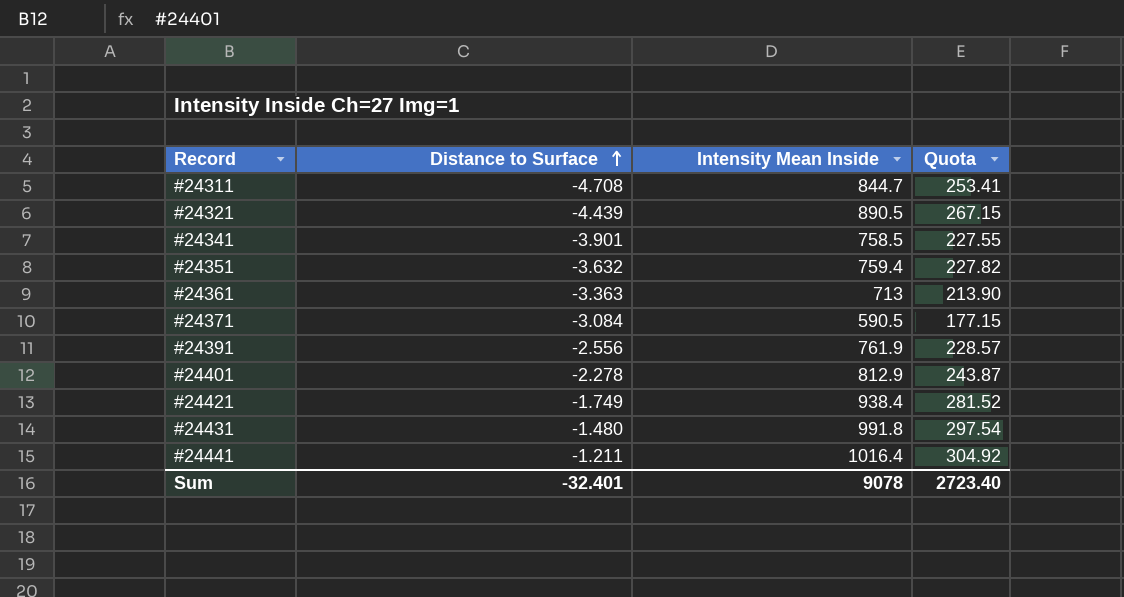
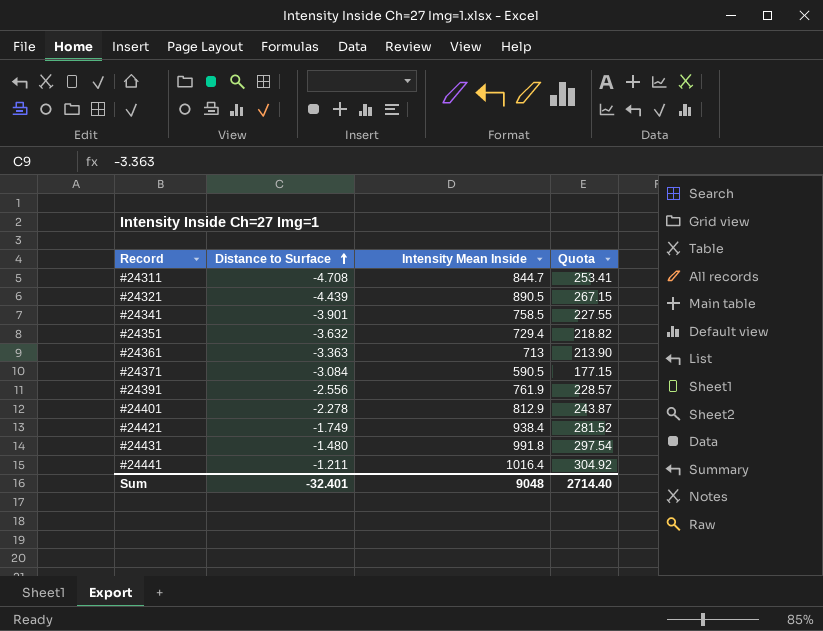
#24351 | Intensity Mean Inside: 759.4 -> 729.4
#24351 | Quota: 227.82 -> 218.82
Sum | Intensity Mean Inside: 9078 -> 9048
Sum | Quota: 2723.40 -> 2714.40

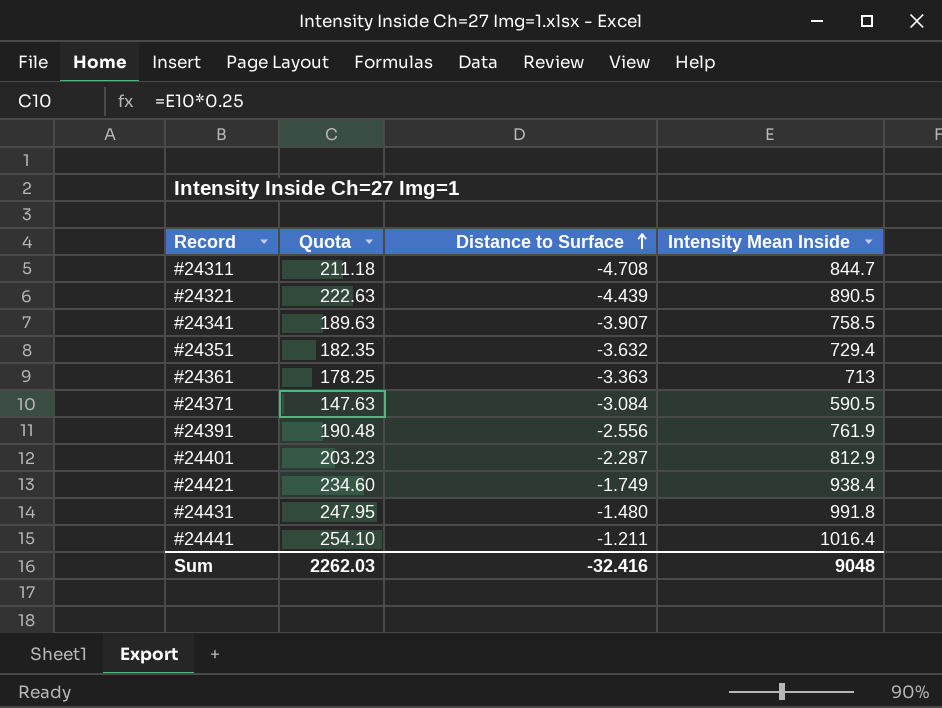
column Quota | formula: [Intensity Mean Inside] * 0.3 -> [Intensity Mean Inside] * 0.25
column Quota | position: 4 -> 2
#24341 | Distance to Surface: -3.901 -> -3.907
#24401 | Distance to Surface: -2.278 -> -2.287
Sum | Quota: 2714.40 -> 2262.03
Sum | Distance to Surface: -32.401 -> -32.416

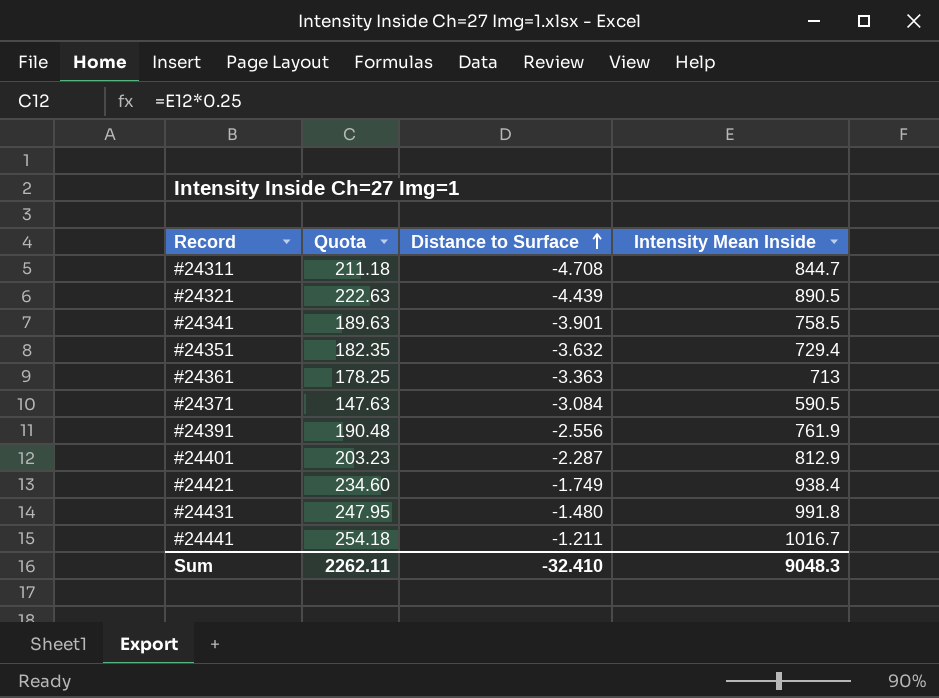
#24341 | Distance to Surface: -3.907 -> -3.901
#24441 | Quota: 254.10 -> 254.18
#24441 | Intensity Mean Inside: 1016.4 -> 1016.7
Sum | Quota: 2262.03 -> 2262.11
Sum | Distance to Surface: -32.416 -> -32.410
Sum | Intensity Mean Inside: 9048 -> 9048.3

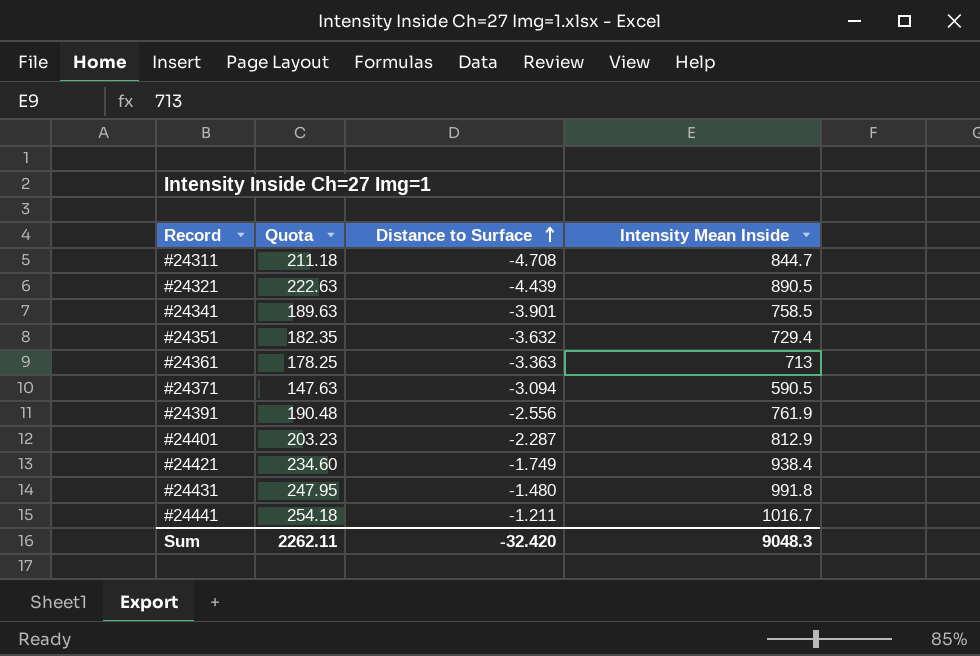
#24371 | Distance to Surface: -3.084 -> -3.094
Sum | Distance to Surface: -32.410 -> -32.420

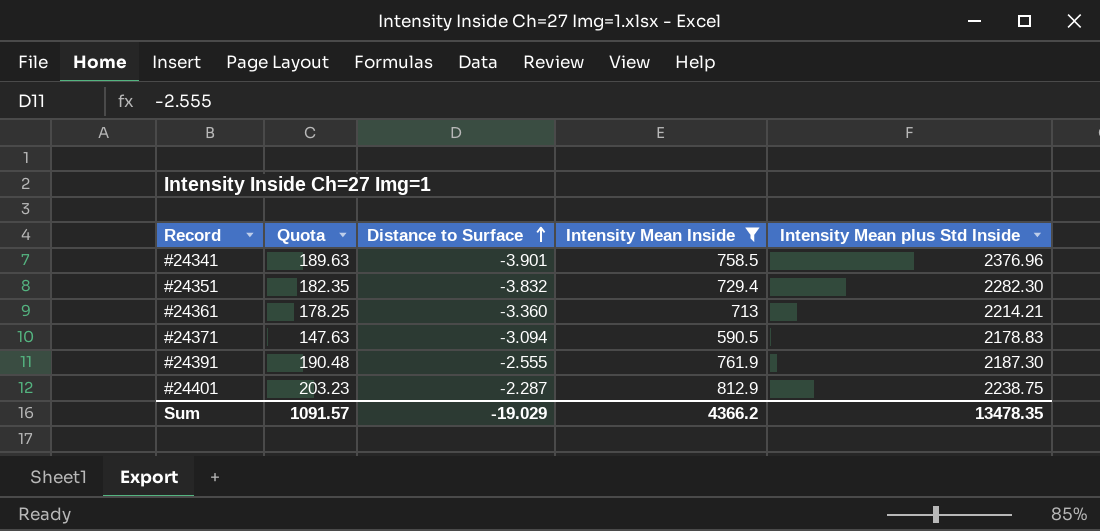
filter: none -> Intensity Mean Inside <= 812.9
column Intensity Mean plus Std Inside | position: none -> 5
#24351 | Distance to Surface: -3.632 -> -3.832
#24361 | Distance to Surface: -3.363 -> -3.360
#24391 | Distance to Surface: -2.556 -> -2.555
Sum | Quota: 2262.11 -> 1091.57
Sum | Distance to Surface: -32.420 -> -19.029
Sum | Intensity Mean Inside: 9048.3 -> 4366.2

